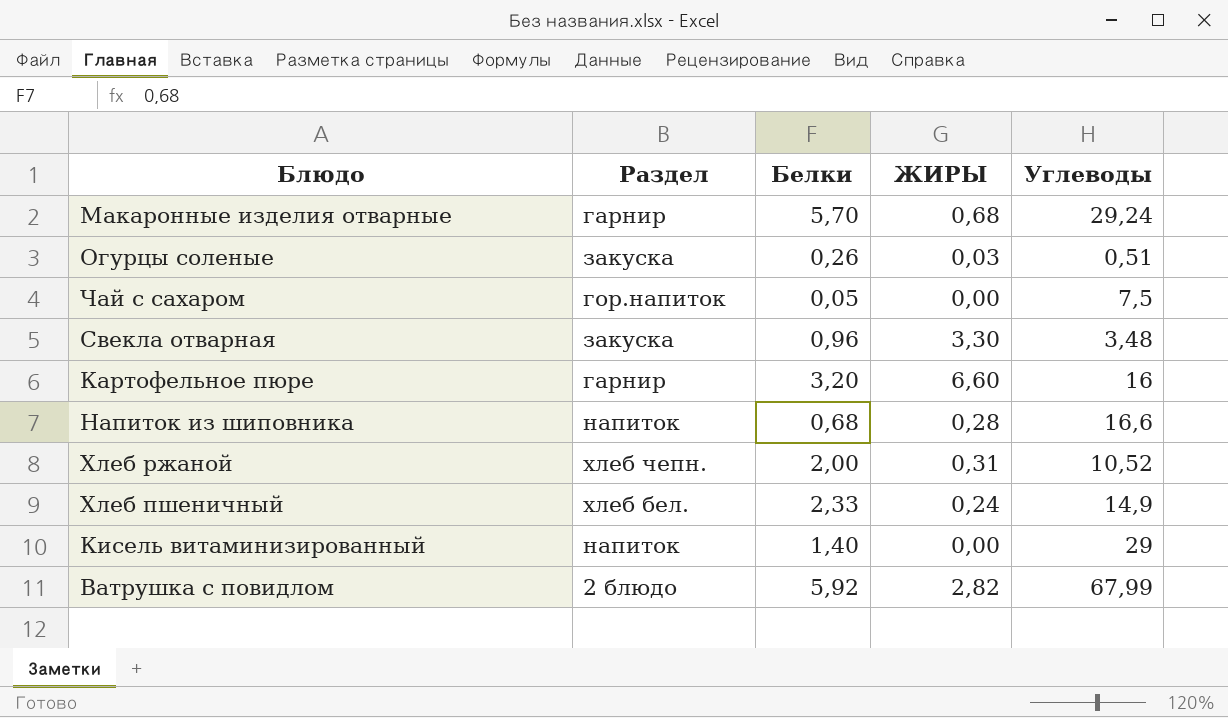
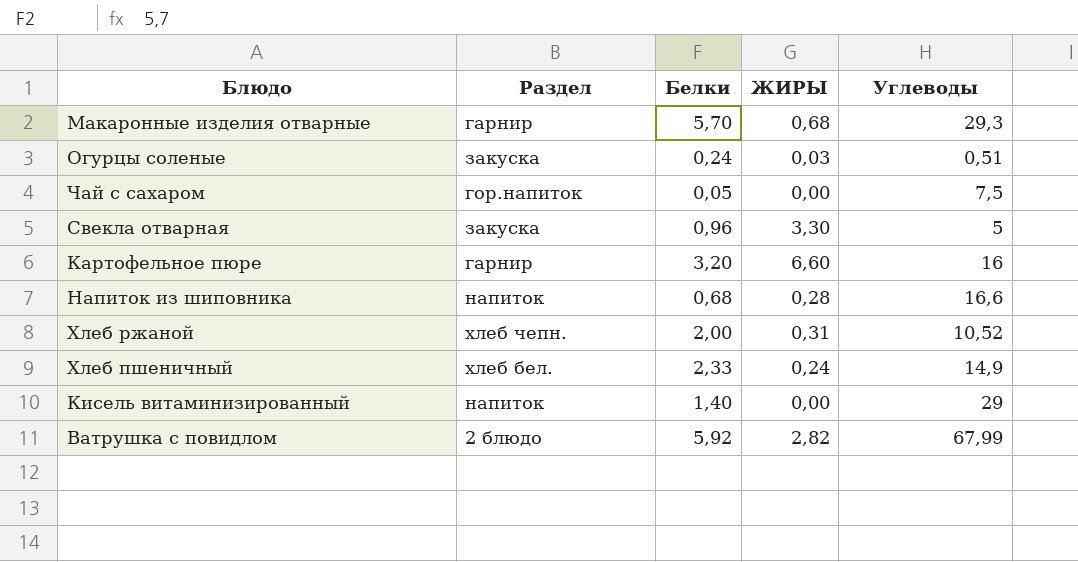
Макаронные изделия отварные | Углеводы: 29,24 -> 29,3
Огурцы соленые | Белки: 0,26 -> 0,24
Свекла отварная | Углеводы: 3,48 -> 5

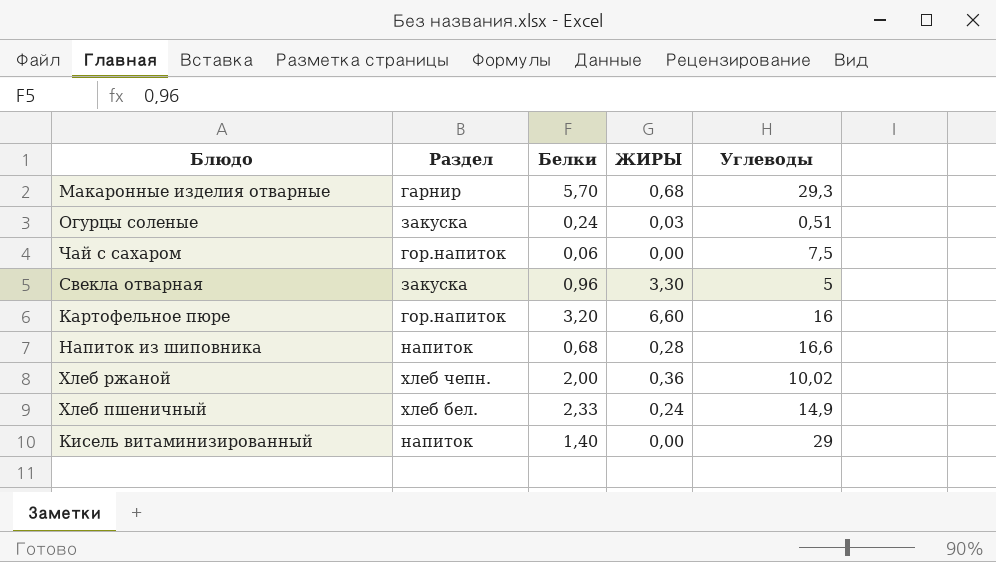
row Ватрушка с повидлом: 2 блюдо | 5,92 | 2,82 | 67,99 -> none
Чай с сахаром | Белки: 0,05 -> 0,06
Картофельное пюре | Раздел: гарнир -> гор.напиток
Хлеб ржаной | ЖИРЫ: 0,31 -> 0,36
Хлеб ржаной | Углеводы: 10,52 -> 10,02

